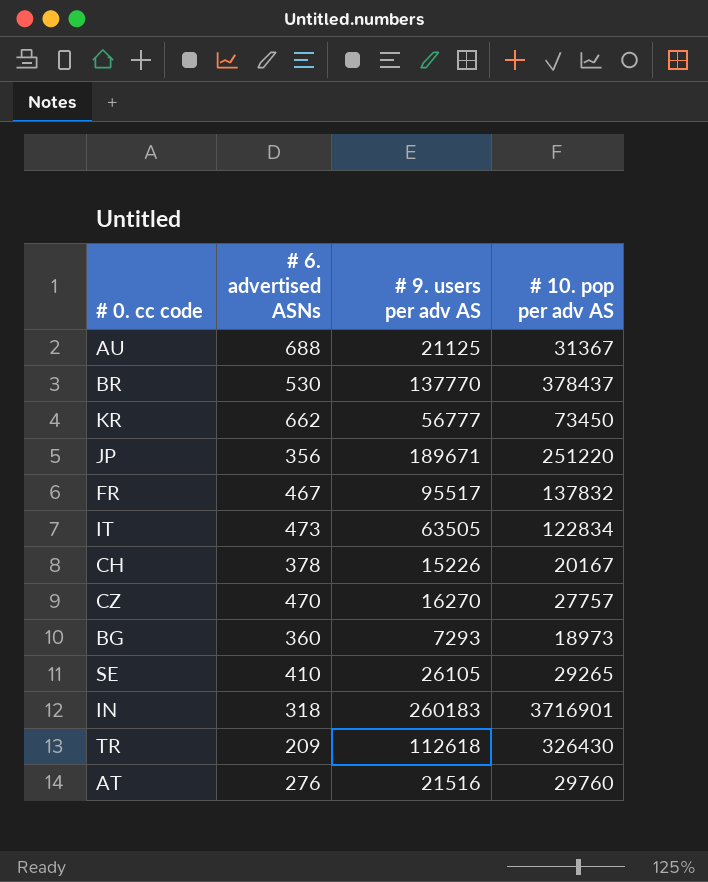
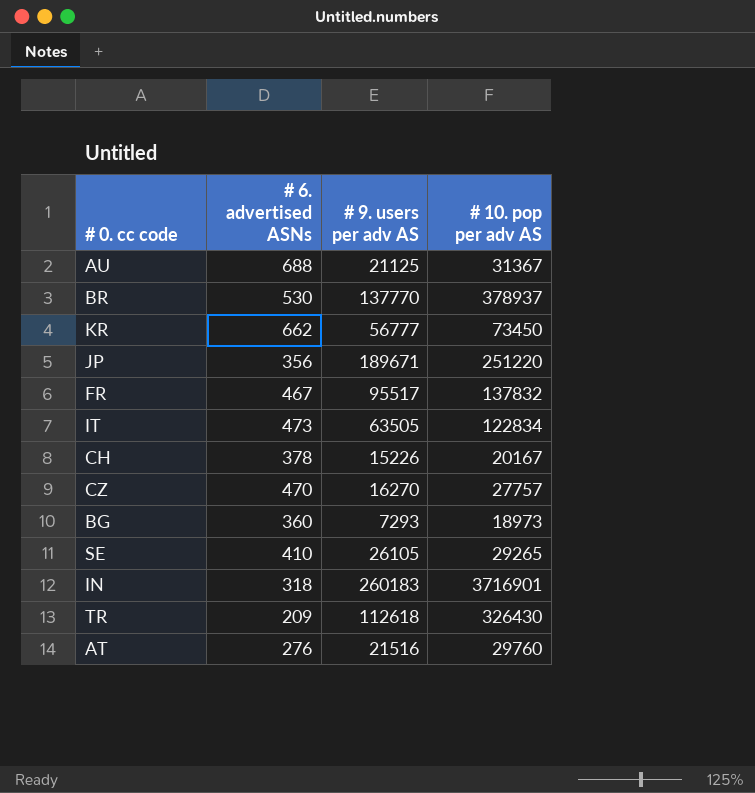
BR | # 10. pop per adv AS: 378437 -> 378937

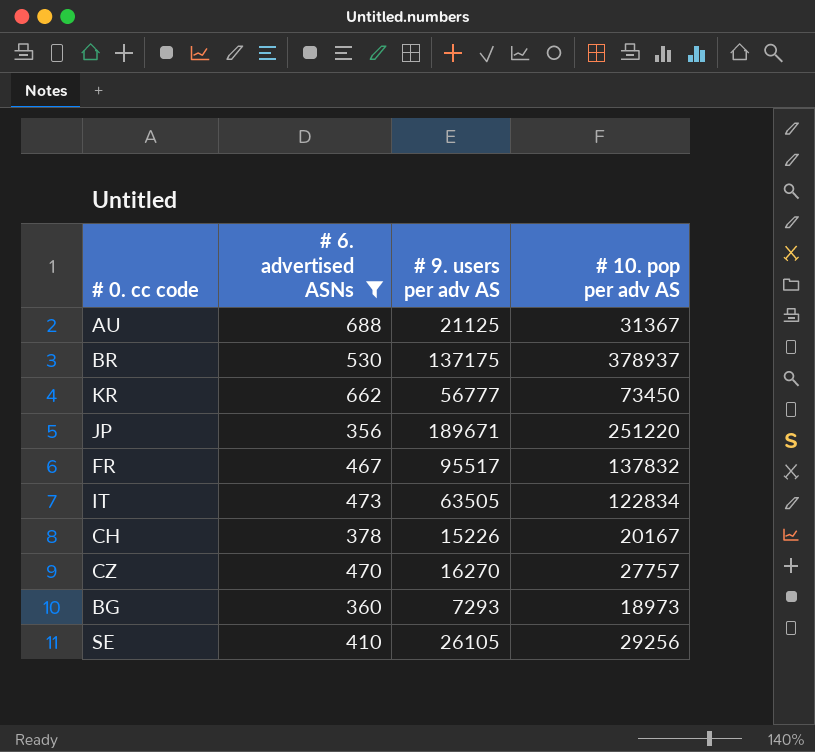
filter: none -> # 6. advertised ASNs >= 356
BR | # 9. users per adv AS: 137770 -> 137175
SE | # 10. pop per adv AS: 29265 -> 29256

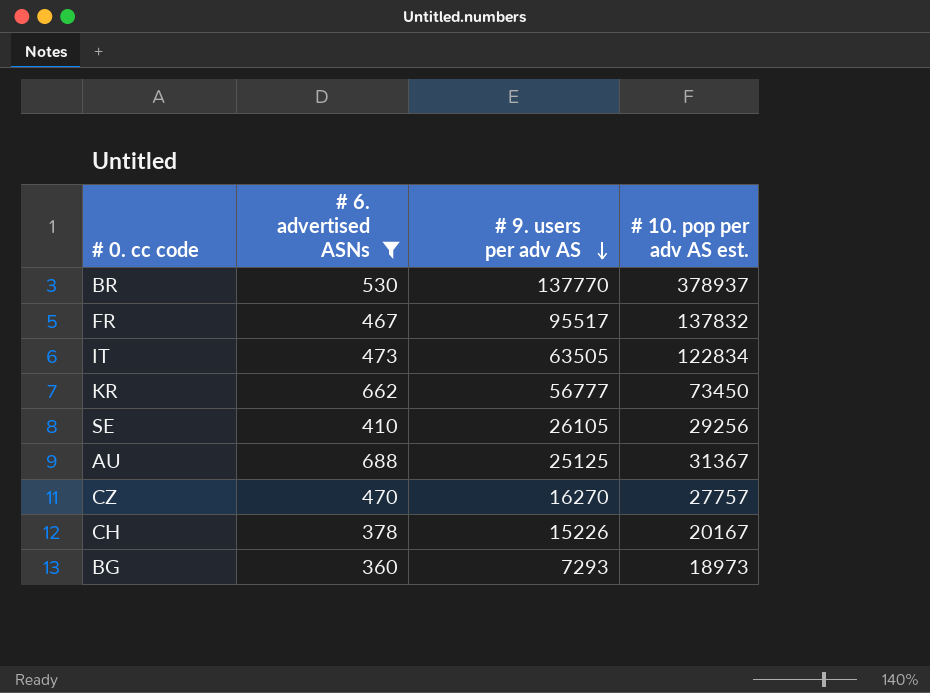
row order: none -> # 9. users per adv AS descending
column name: # 10. pop per adv AS -> # 10. pop per adv AS est.
row JP: 356 | 189671 | 251220 -> none
BR | # 9. users per adv AS: 137175 -> 137770
AU | # 9. users per adv AS: 21125 -> 25125

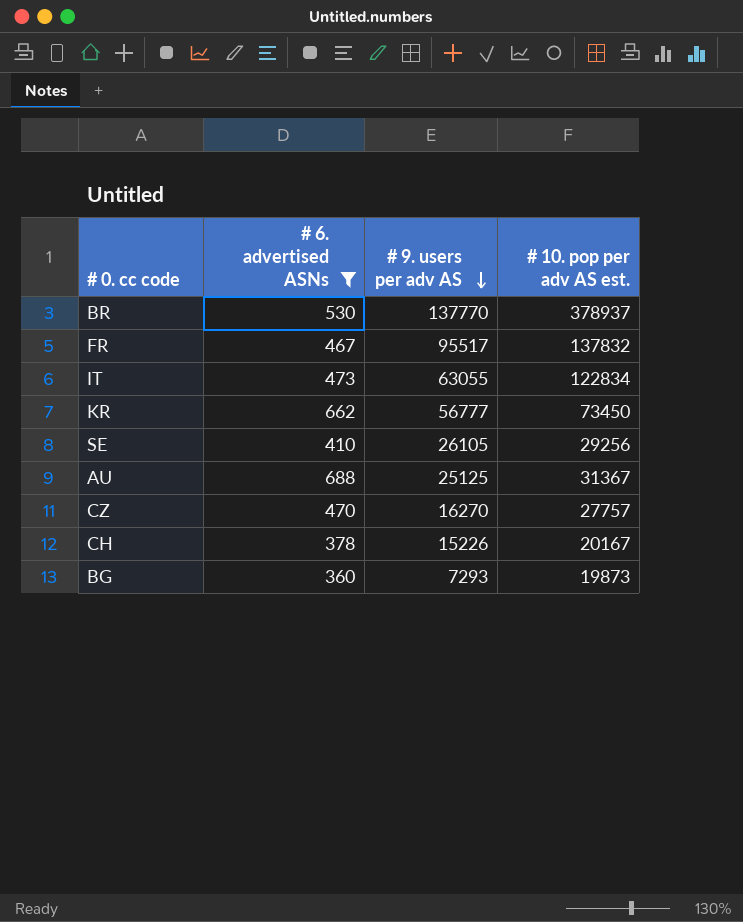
IT | # 9. users per adv AS: 63505 -> 63055
BG | # 10. pop per adv AS est.: 18973 -> 19873

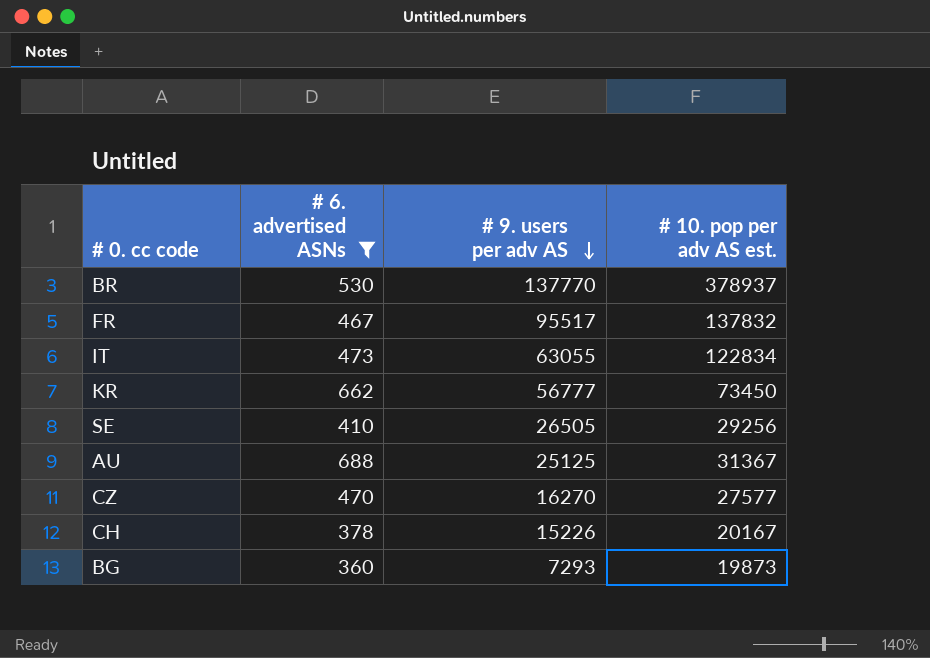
SE | # 9. users per adv AS: 26105 -> 26505
CZ | # 10. pop per adv AS est.: 27757 -> 27577

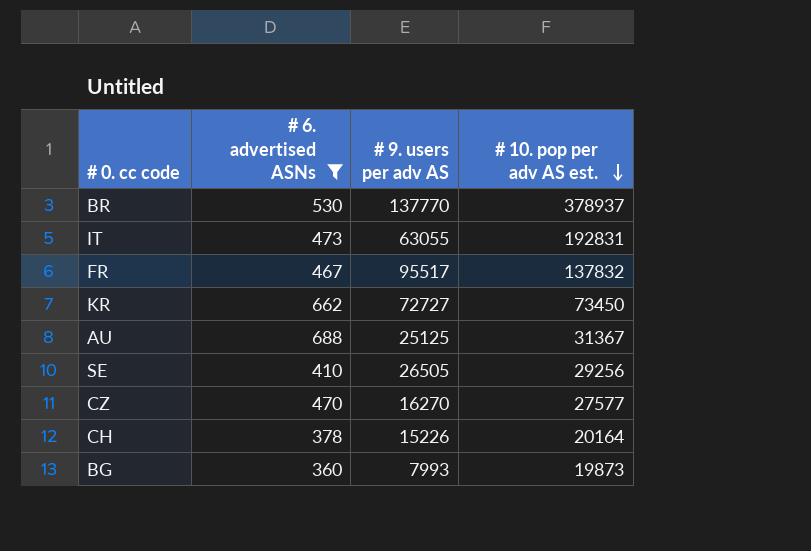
row order: # 9. users per adv AS descending -> # 10. pop per adv AS est. descending
IT | # 10. pop per adv AS est.: 122834 -> 192831
KR | # 9. users per adv AS: 56777 -> 72727
CH | # 10. pop per adv AS est.: 20167 -> 20164
BG | # 9. users per adv AS: 7293 -> 7993

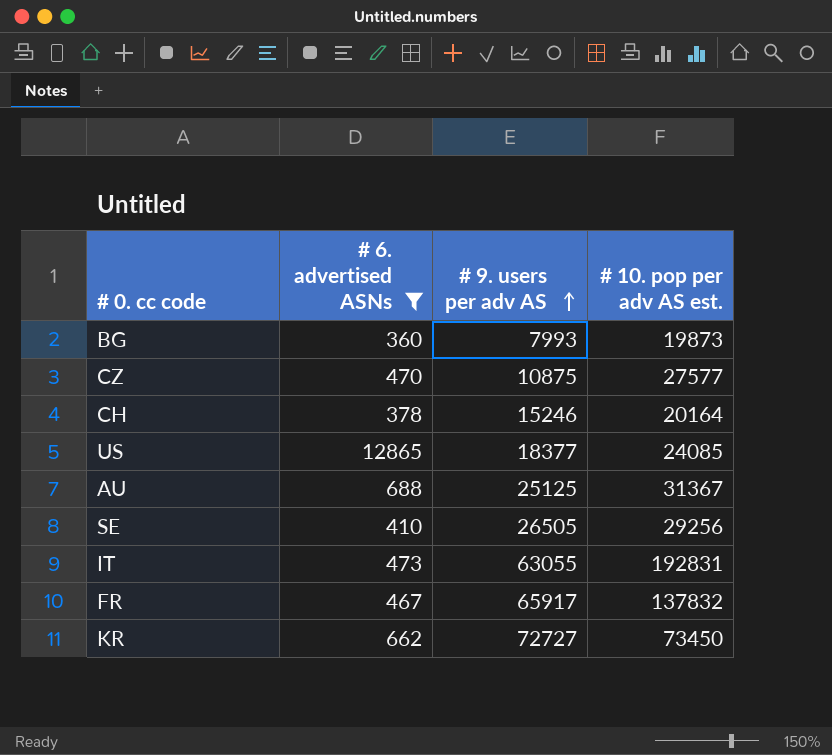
row order: # 10. pop per adv AS est. descending -> # 9. users per adv AS ascending
row BR: 530 | 137770 | 378937 -> none
CZ | # 9. users per adv AS: 16270 -> 10875
CH | # 9. users per adv AS: 15226 -> 15246
row US: none -> 12865 | 18377 | 24085
FR | # 9. users per adv AS: 95517 -> 65917

